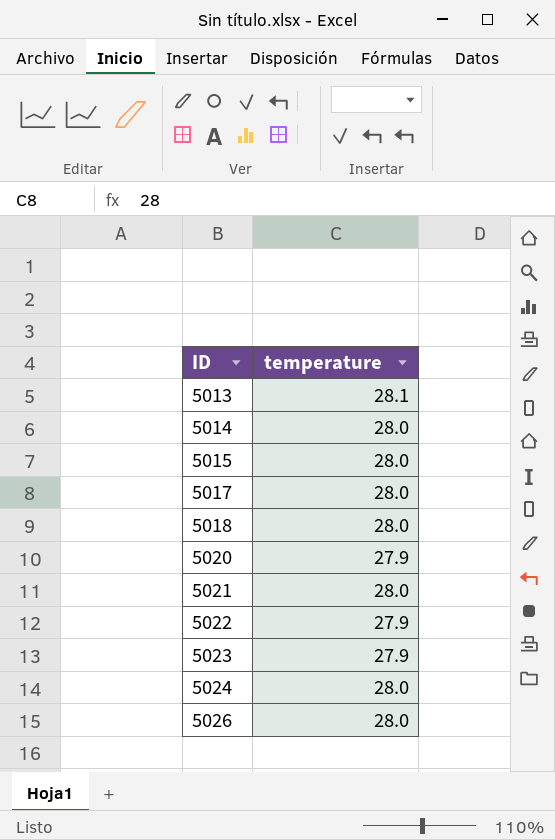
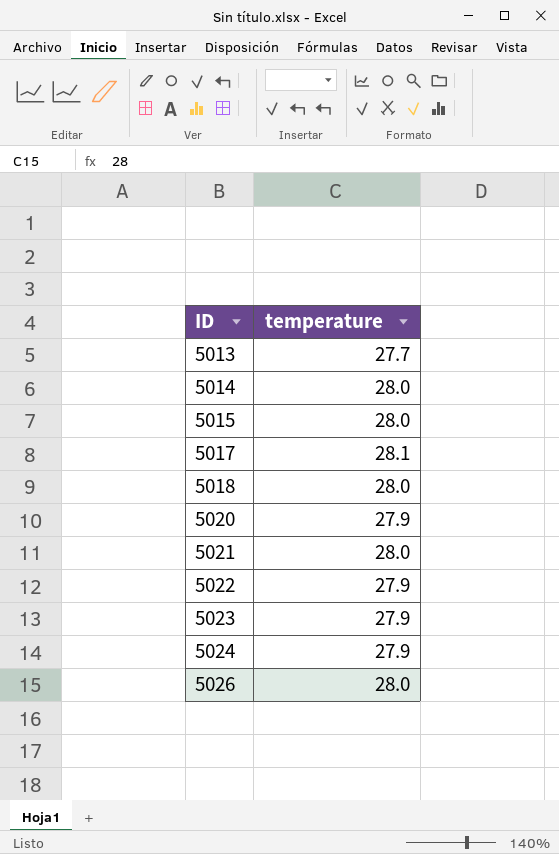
5013 | temperature: 28.1 -> 27.7
5017 | temperature: 28.0 -> 28.1
5024 | temperature: 28.0 -> 27.9

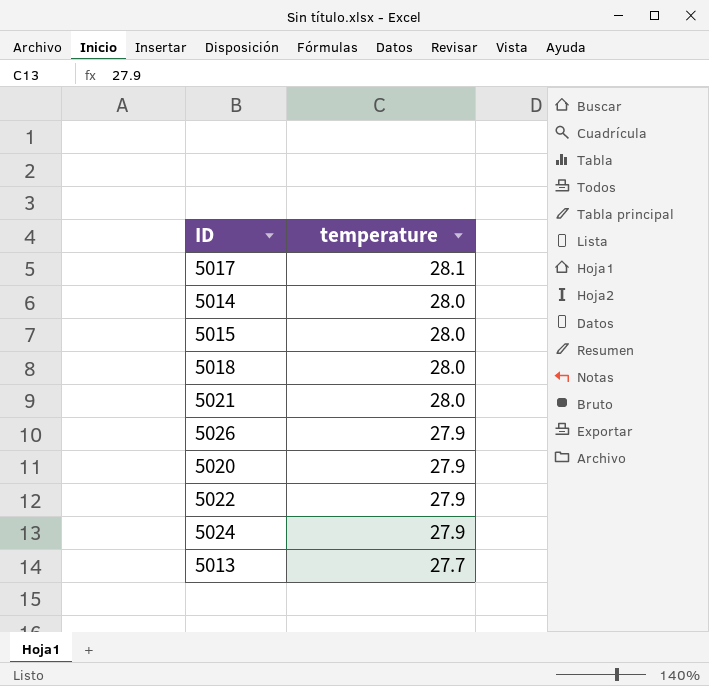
row order: ID ascending -> temperature descending
row 5023: 27.9 -> none
5026 | temperature: 28.0 -> 27.9

